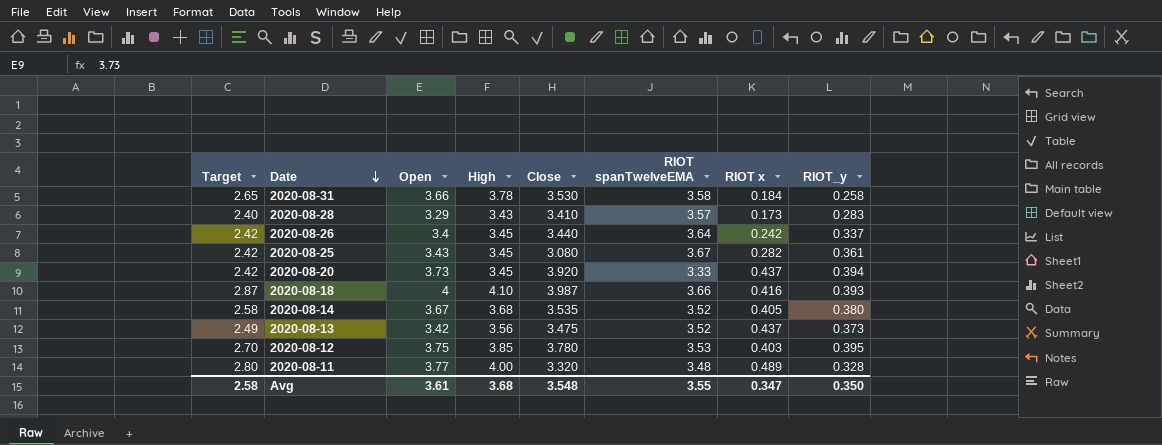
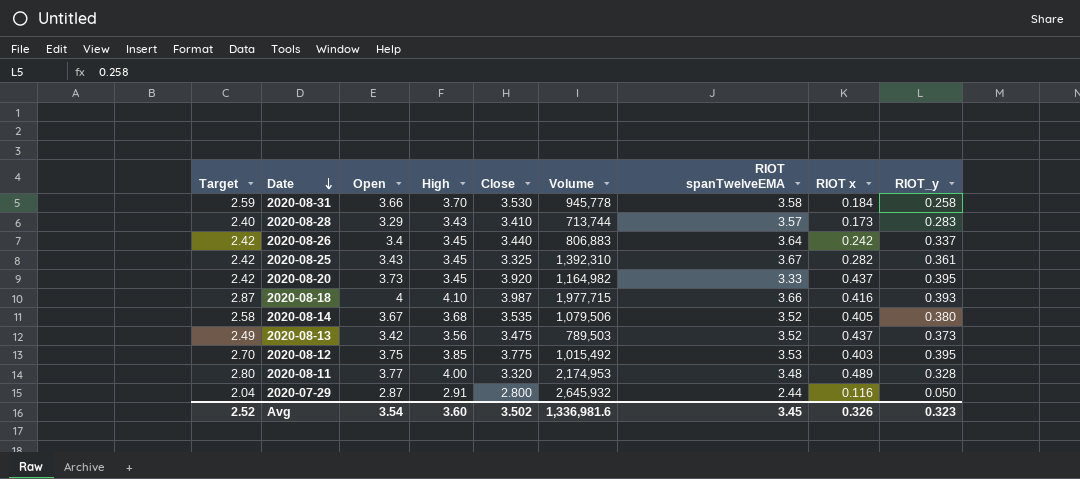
column Volume | position: none -> 6
2020-08-31 | Target: 2.65 -> 2.59
2020-08-31 | High: 3.78 -> 3.70
2020-08-25 | Close: 3.080 -> 3.325
2020-08-20 | RIOT_y: 0.394 -> 0.395
2020-08-12 | Close: 3.780 -> 3.775
row 2020-07-29: none -> 2.04 | 2.87 | 2.91 | 2.800 | 2,645,932 | 2.44 | 0.116 | 0.050
Avg | Target: 2.58 -> 2.52
Avg | Open: 3.61 -> 3.54
Avg | High: 3.68 -> 3.60
Avg | Close: 3.548 -> 3.502
Avg | RIOT spanTwelveEMA: 3.55 -> 3.45
Avg | RIOT x: 0.347 -> 0.326
Avg | RIOT_y: 0.350 -> 0.323

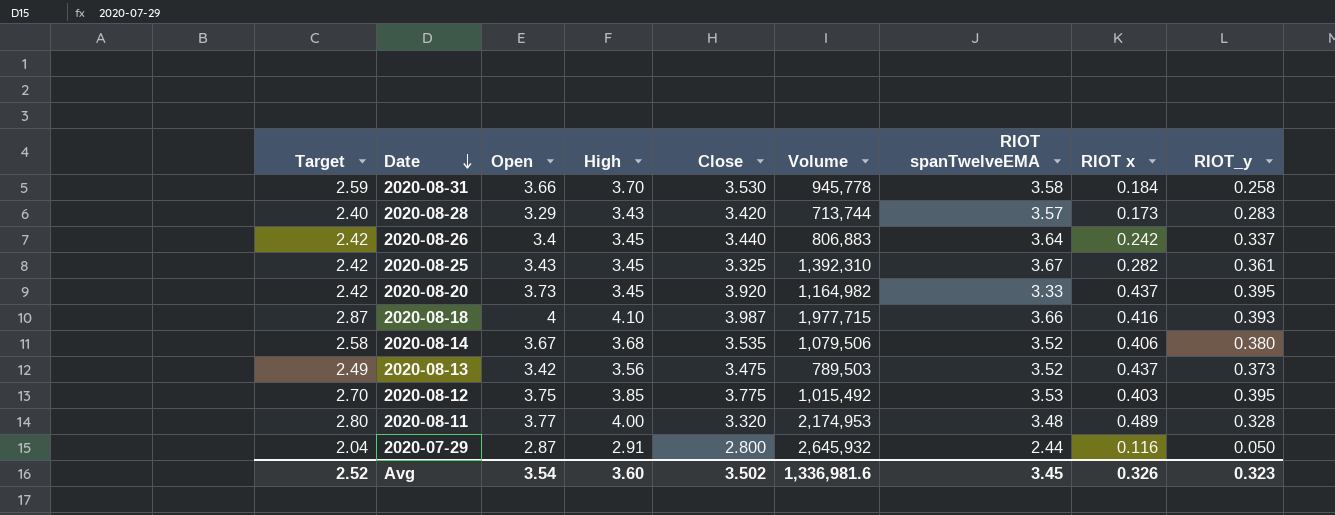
2020-08-28 | Close: 3.410 -> 3.420
2020-08-14 | RIOT x: 0.405 -> 0.406

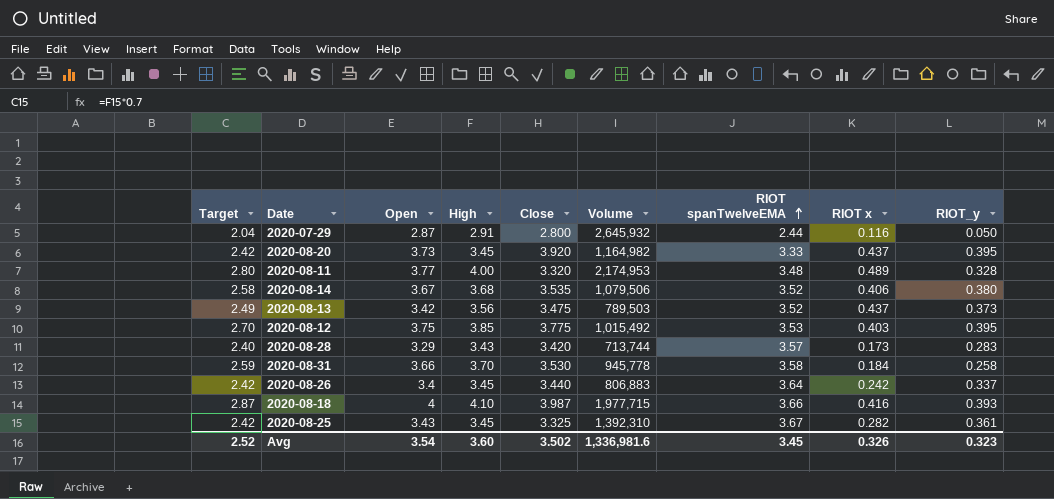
row order: Date descending -> RIOT spanTwelveEMA ascending

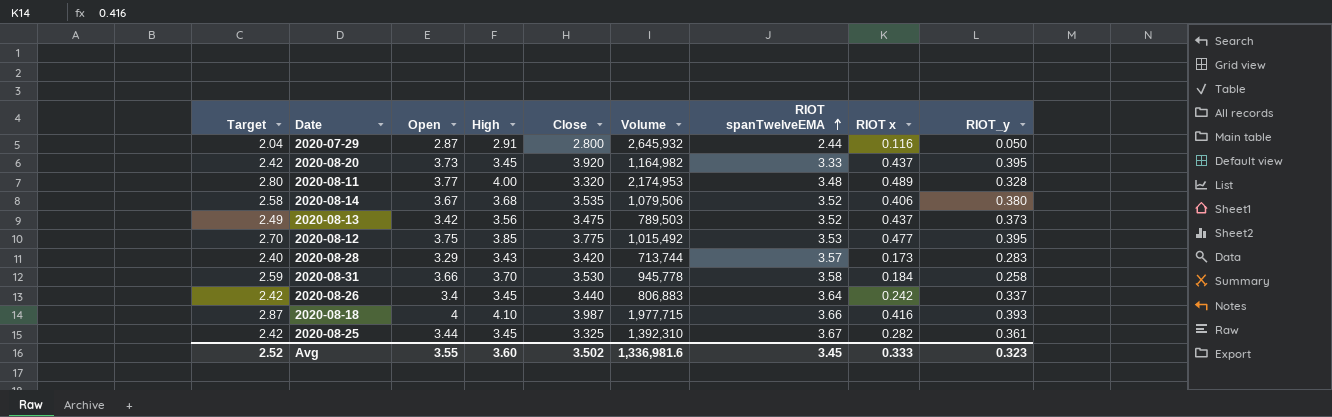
2020-08-12 | RIOT x: 0.403 -> 0.477
2020-08-25 | Open: 3.43 -> 3.44
Avg | Open: 3.54 -> 3.55
Avg | RIOT x: 0.326 -> 0.333

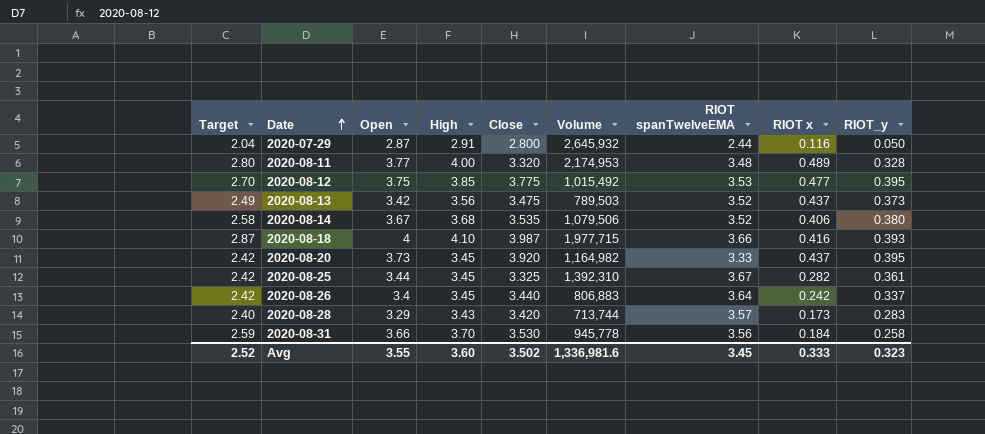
row order: RIOT spanTwelveEMA ascending -> Date ascending
2020-08-31 | RIOT spanTwelveEMA: 3.58 -> 3.56

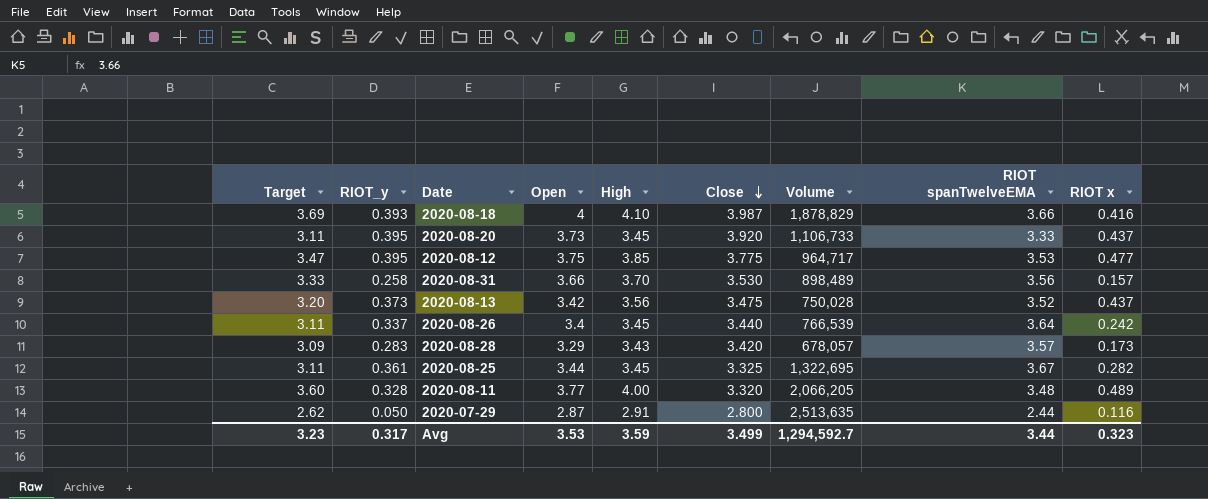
row order: Date ascending -> Close descending
column Target | formula: [High] * 0.7 -> [High] * 0.9
column RIOT_y | position: 9 -> 2
row 2020-08-14: 2.58 | 3.67 | 3.68 | 3.535 | 1,079,506 | 3.52 | 0.406 | 0.380 -> none
2020-08-18 | Volume: 1,977,715 -> 1,878,829
2020-08-20 | Volume: 1,164,982 -> 1,106,733
2020-08-12 | Volume: 1,015,492 -> 964,717
2020-08-31 | Volume: 945,778 -> 898,489
2020-08-31 | RIOT x: 0.184 -> 0.157
2020-08-13 | Volume: 789,503 -> 750,028
2020-08-26 | Volume: 806,883 -> 766,539
2020-08-28 | Volume: 713,744 -> 678,057
2020-08-25 | Volume: 1,392,310 -> 1,322,695
2020-08-11 | Volume: 2,174,953 -> 2,066,205
2020-07-29 | Volume: 2,645,932 -> 2,513,635
Avg | Target: 2.52 -> 3.23
Avg | RIOT_y: 0.323 -> 0.317
Avg | Open: 3.55 -> 3.53
Avg | High: 3.60 -> 3.59
Avg | Close: 3.502 -> 3.499
Avg | Volume: 1,336,981.6 -> 1,294,592.7
Avg | RIOT spanTwelveEMA: 3.45 -> 3.44
Avg | RIOT x: 0.333 -> 0.323

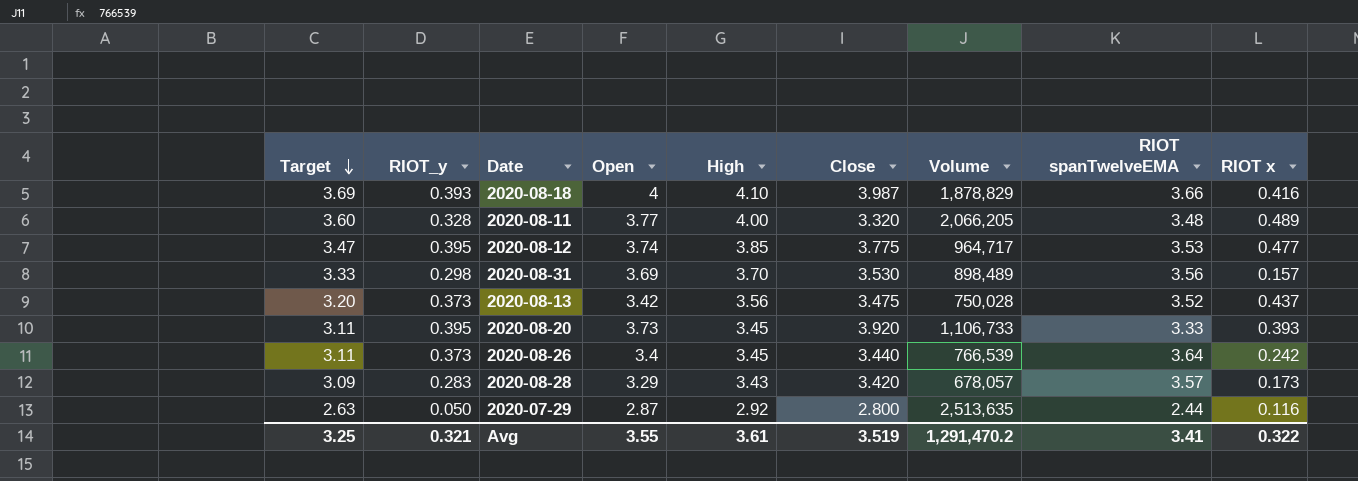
row order: Close descending -> Target descending
row 2020-08-25: 3.11 | 0.361 | 3.44 | 3.45 | 3.325 | 1,322,695 | 3.67 | 0.282 -> none
2020-08-12 | Open: 3.75 -> 3.74
2020-08-31 | RIOT_y: 0.258 -> 0.298
2020-08-31 | Open: 3.66 -> 3.69
2020-08-20 | RIOT x: 0.437 -> 0.393
2020-08-26 | RIOT_y: 0.337 -> 0.373
2020-07-29 | Target: 2.62 -> 2.63
2020-07-29 | High: 2.91 -> 2.92
Avg | Target: 3.23 -> 3.25
Avg | RIOT_y: 0.317 -> 0.321
Avg | Open: 3.53 -> 3.55
Avg | High: 3.59 -> 3.61
Avg | Close: 3.499 -> 3.519
Avg | Volume: 1,294,592.7 -> 1,291,470.2
Avg | RIOT spanTwelveEMA: 3.44 -> 3.41
Avg | RIOT x: 0.323 -> 0.322

